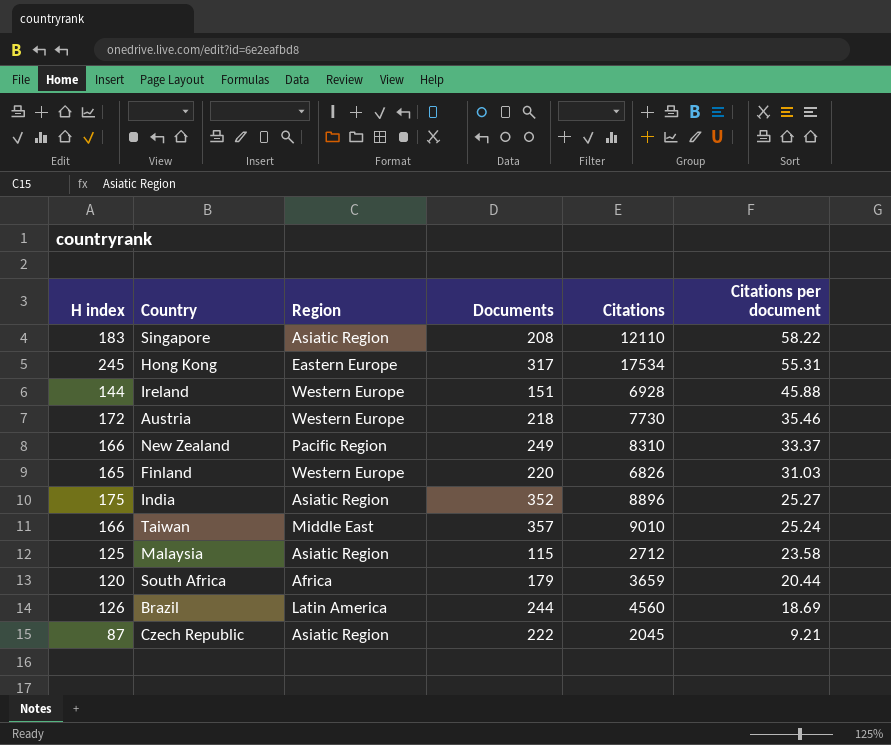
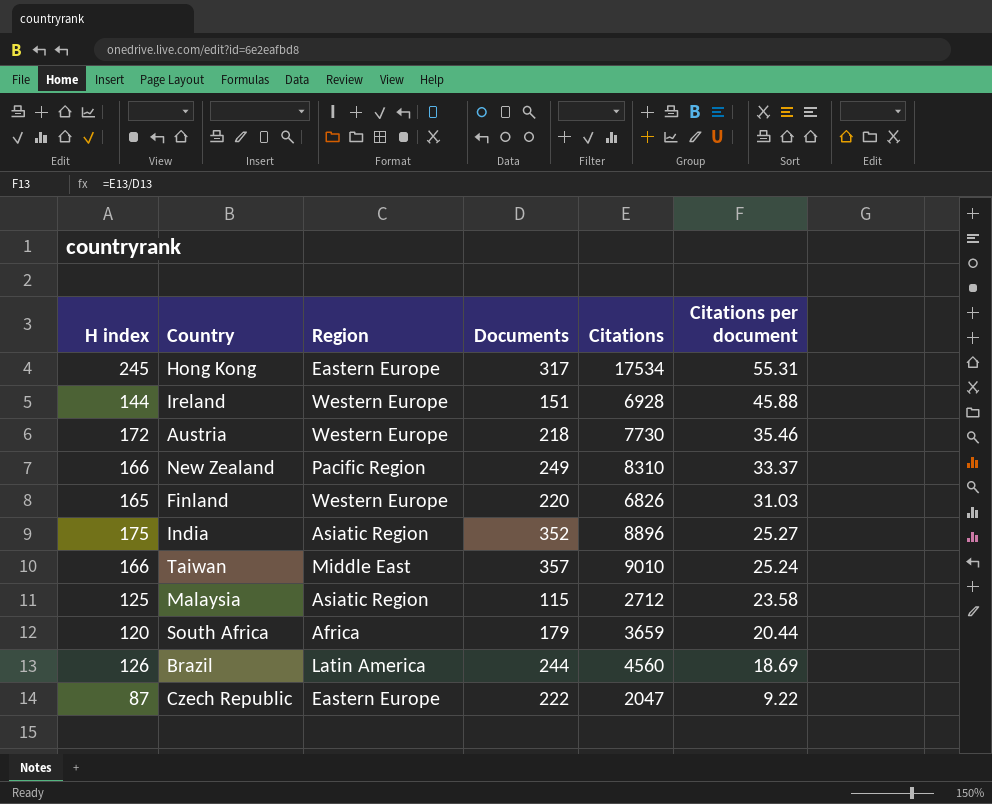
row Singapore: 183 | Asiatic Region | 208 | 12110 | 58.22 -> none
Czech Republic | Region: Asiatic Region -> Eastern Europe
Czech Republic | Citations: 2045 -> 2047
Czech Republic | Citations per document: 9.21 -> 9.22

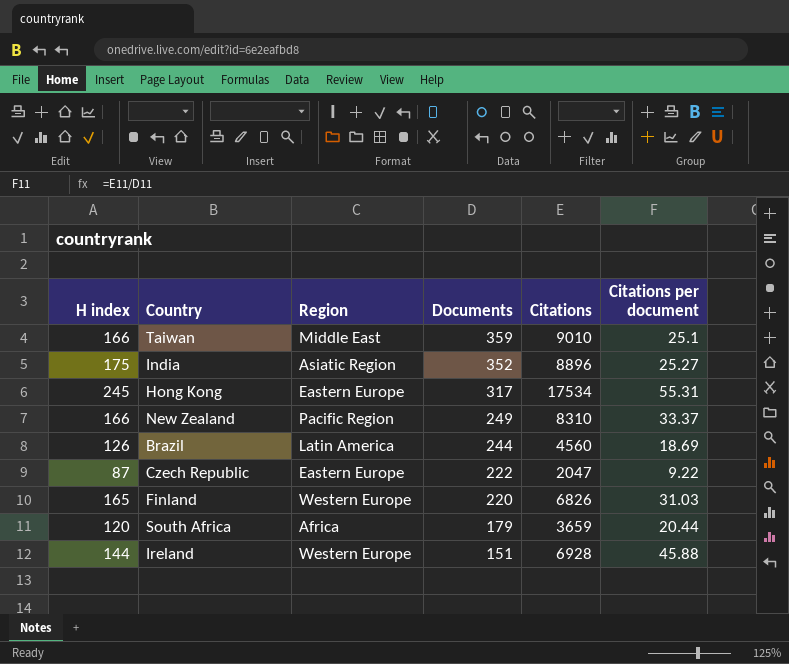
row order: Citations per document descending -> Documents descending
row Austria: 172 | Western Europe | 218 | 7730 | 35.46 -> none
row Malaysia: 125 | Asiatic Region | 115 | 2712 | 23.58 -> none
Taiwan | Documents: 357 -> 359
Taiwan | Citations per document: 25.24 -> 25.1

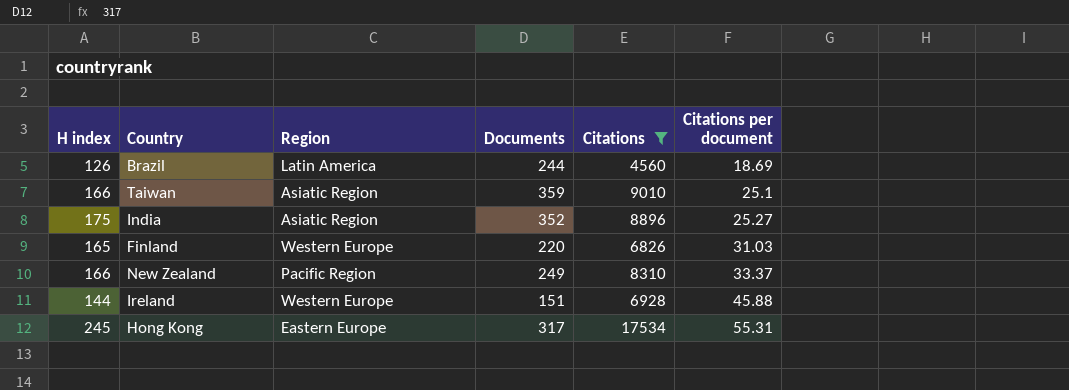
filter: none -> Citations >= 4560
row order: Documents descending -> Citations per document ascending
Taiwan | Region: Middle East -> Asiatic Region

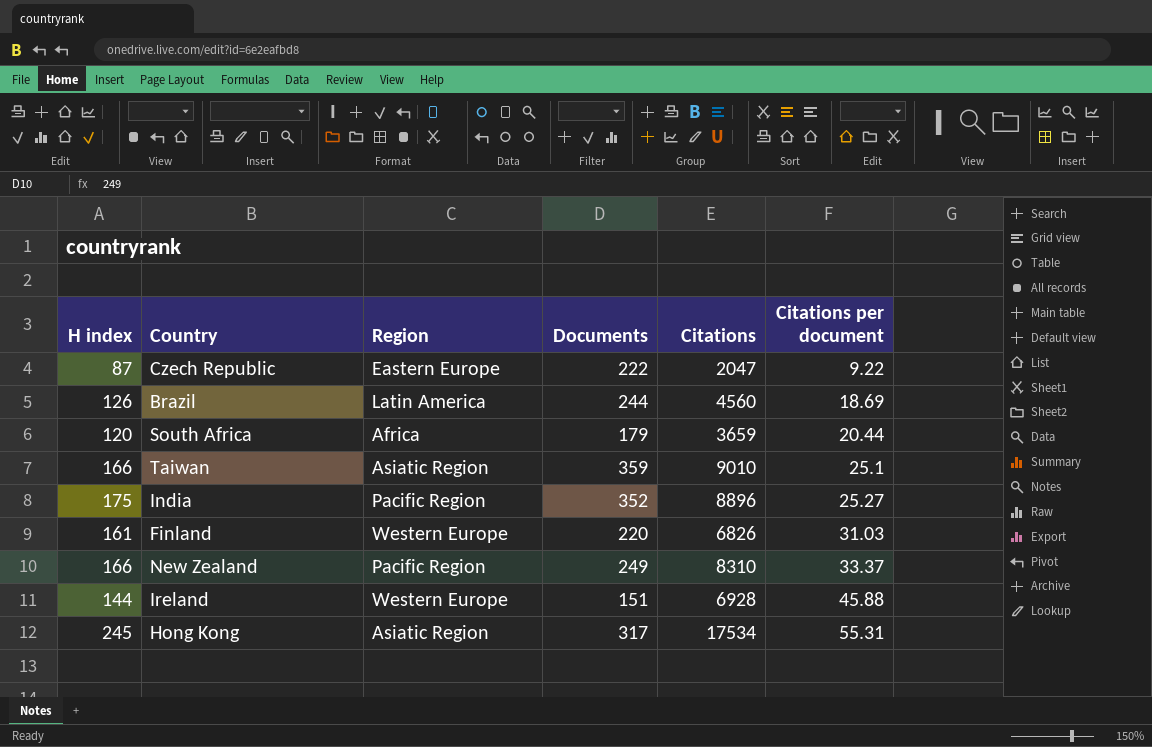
filter: Citations >= 4560 -> none
India | Region: Asiatic Region -> Pacific Region
Finland | H index: 165 -> 161
Hong Kong | Region: Eastern Europe -> Asiatic Region

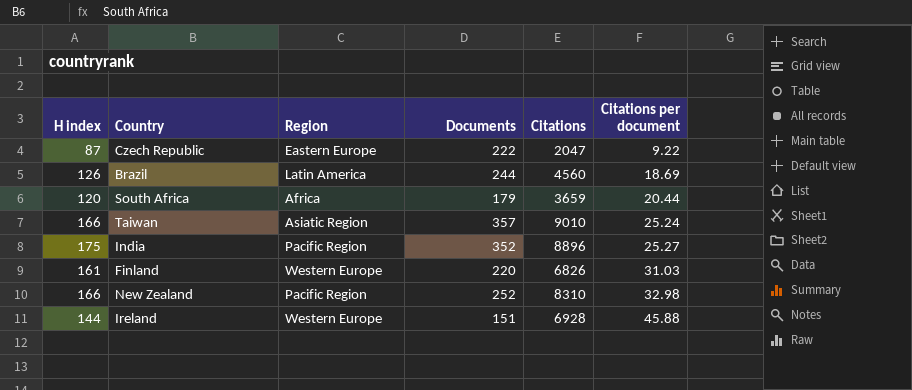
row Hong Kong: 245 | Asiatic Region | 317 | 17534 | 55.31 -> none
Taiwan | Documents: 359 -> 357
Taiwan | Citations per document: 25.1 -> 25.24
New Zealand | Documents: 249 -> 252
New Zealand | Citations per document: 33.37 -> 32.98

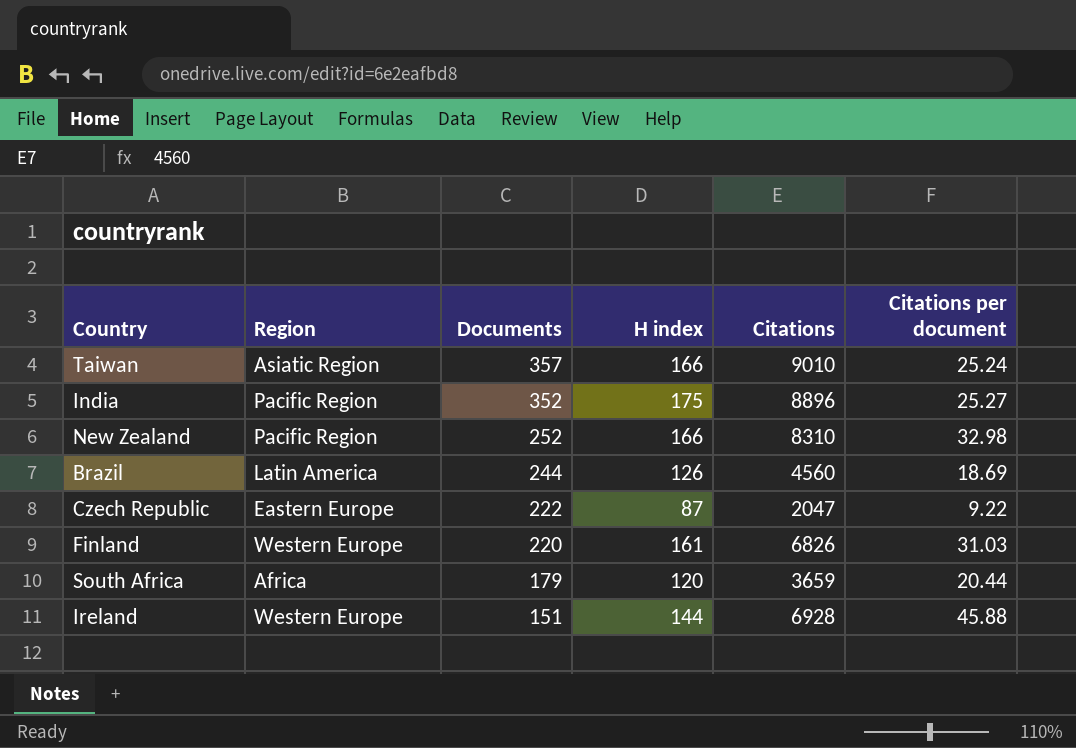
row order: Citations per document ascending -> Documents descending
column H index | position: 1 -> 4

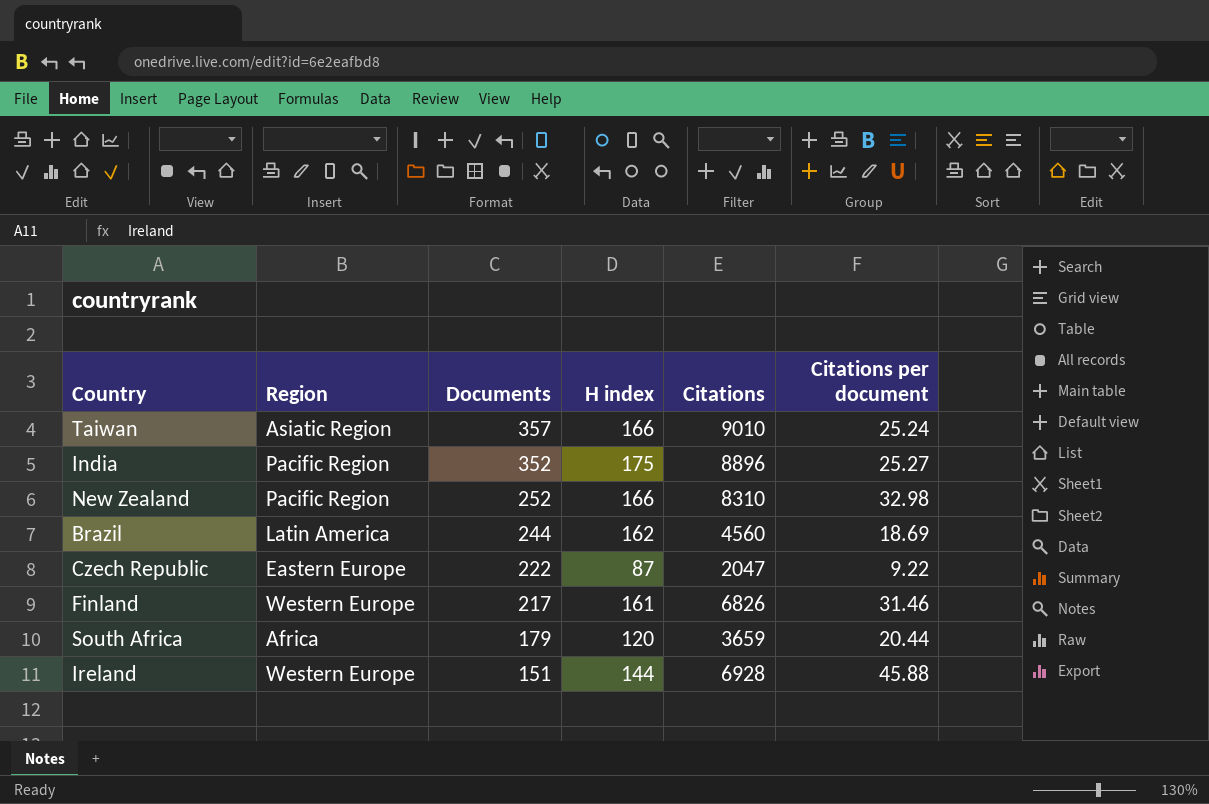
Brazil | H index: 126 -> 162
Finland | Documents: 220 -> 217
Finland | Citations per document: 31.03 -> 31.46

